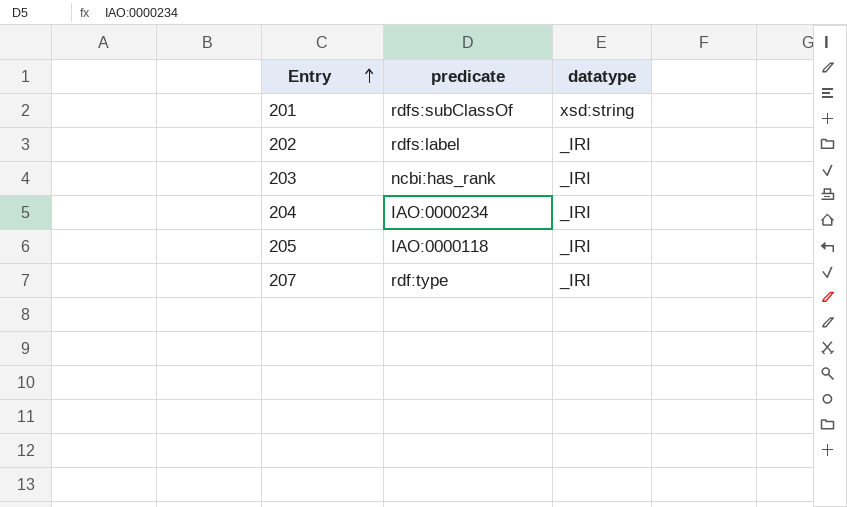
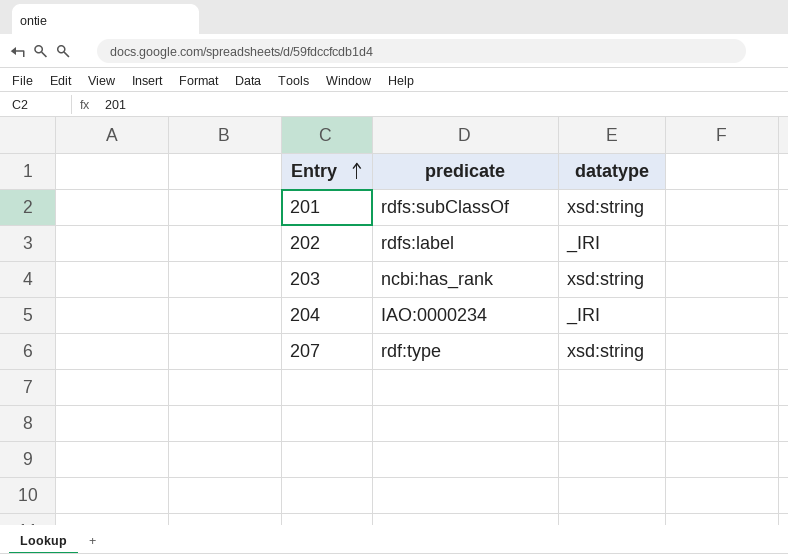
row 205: IAO:0000118 | _IRI -> none
203 | datatype: _IRI -> xsd:string
207 | datatype: _IRI -> xsd:string

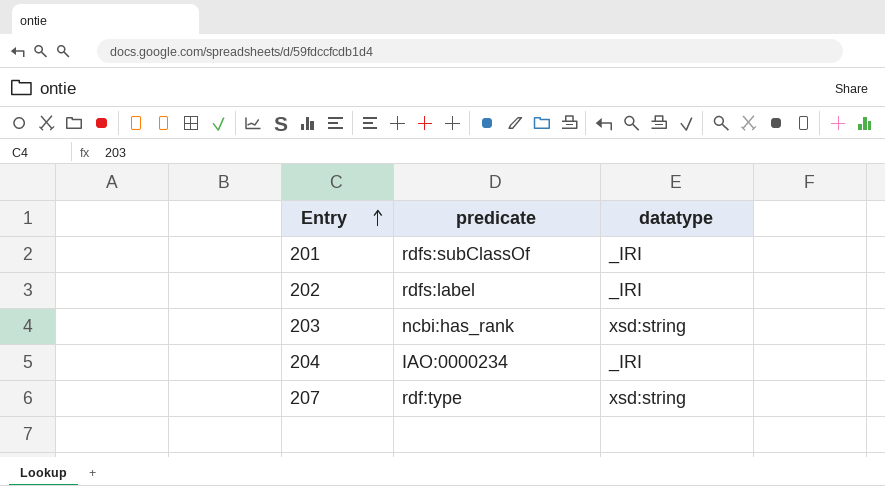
201 | datatype: xsd:string -> _IRI

